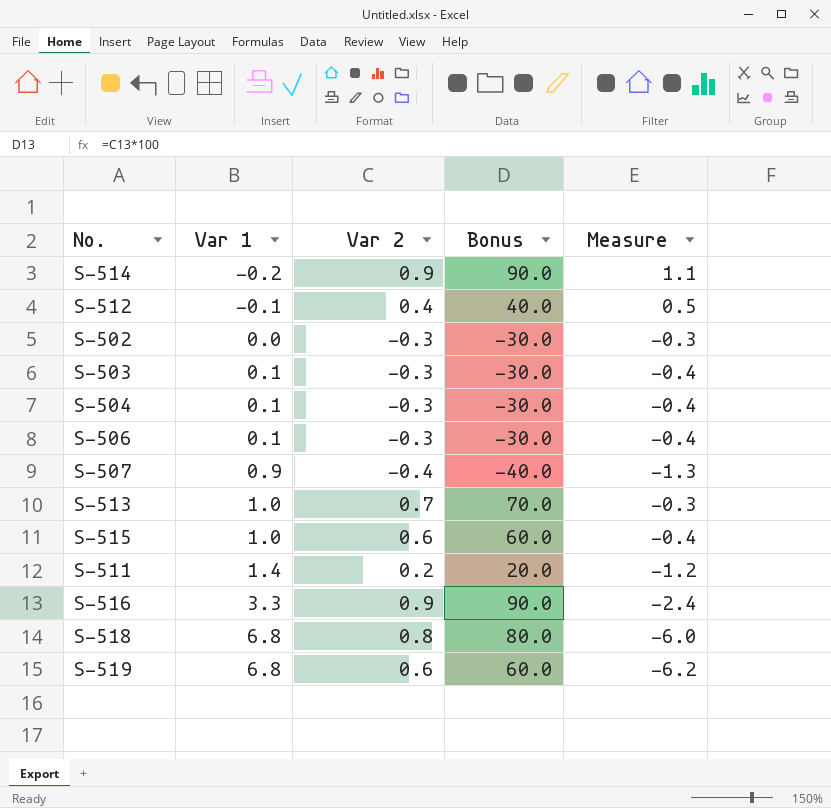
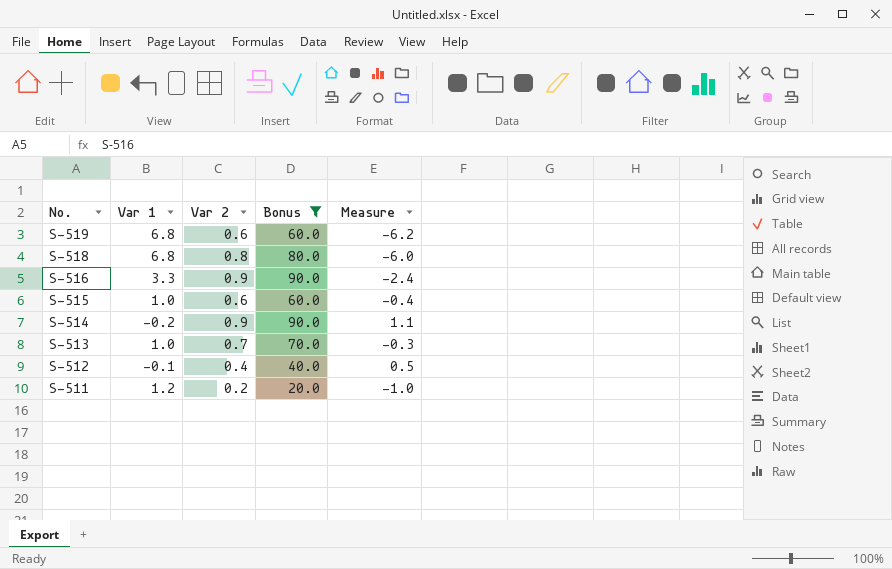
filter: none -> Bonus >= 20.0
row order: Var 1 ascending -> No. descending
S-511 | Var 1: 1.4 -> 1.2
S-511 | Measure: -1.2 -> -1.0

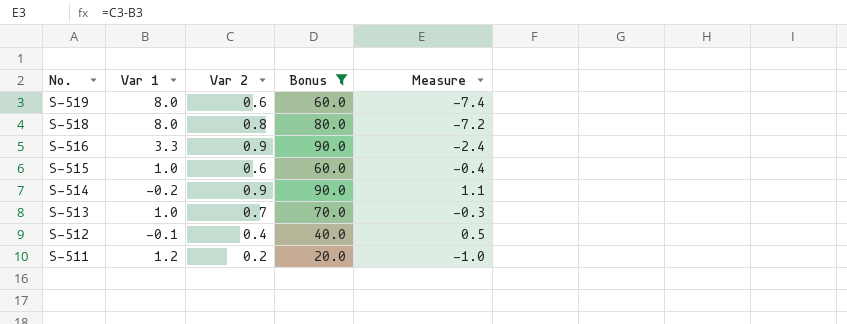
S-519 | Var 1: 6.8 -> 8.0
S-519 | Measure: -6.2 -> -7.4
S-518 | Var 1: 6.8 -> 8.0
S-518 | Measure: -6.0 -> -7.2

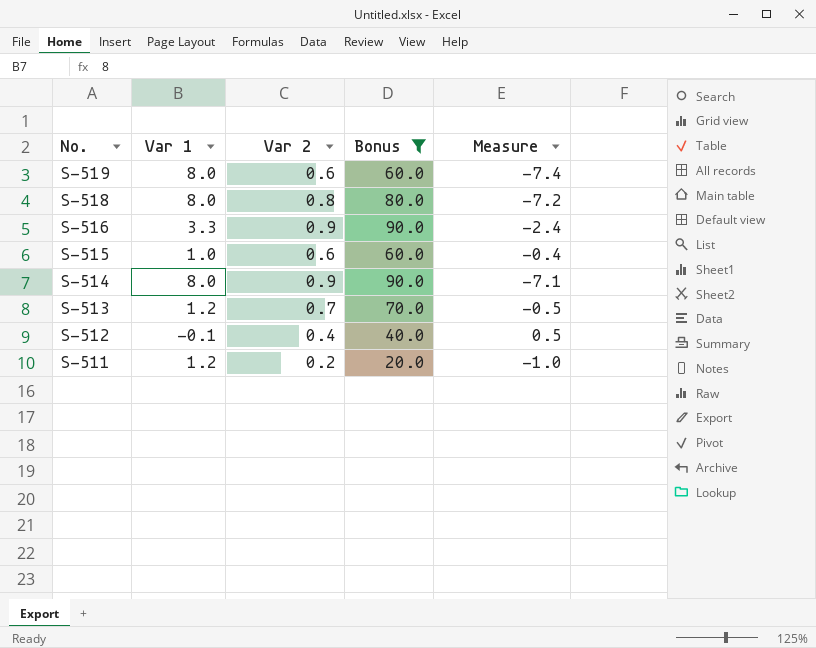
S-514 | Var 1: -0.2 -> 8.0
S-514 | Measure: 1.1 -> -7.1
S-513 | Var 1: 1.0 -> 1.2
S-513 | Measure: -0.3 -> -0.5

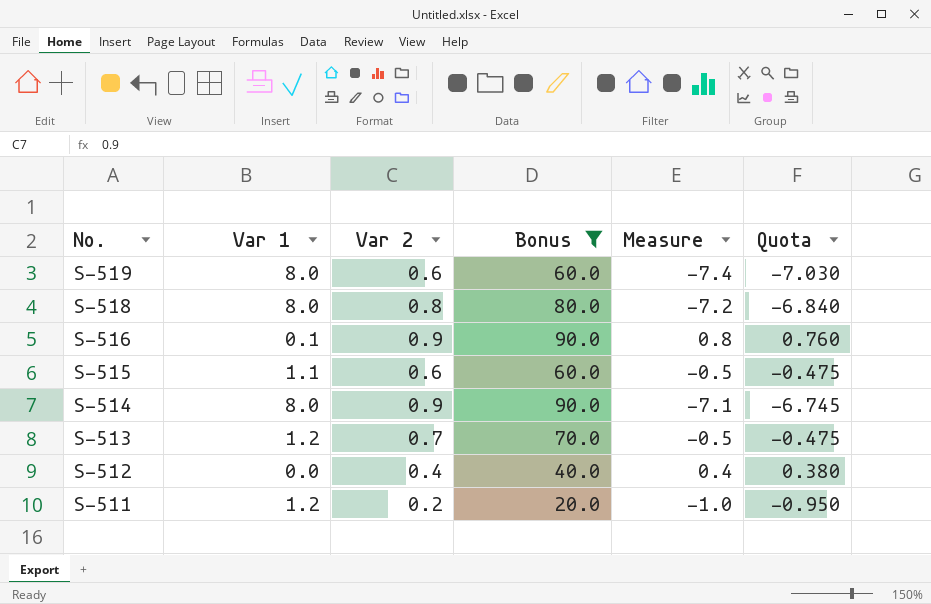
column Quota | formula: none -> [Measure] * 0.95
S-516 | Var 1: 3.3 -> 0.1
S-516 | Measure: -2.4 -> 0.8
S-515 | Var 1: 1.0 -> 1.1
S-515 | Measure: -0.4 -> -0.5
S-512 | Var 1: -0.1 -> 0.0
S-512 | Measure: 0.5 -> 0.4

